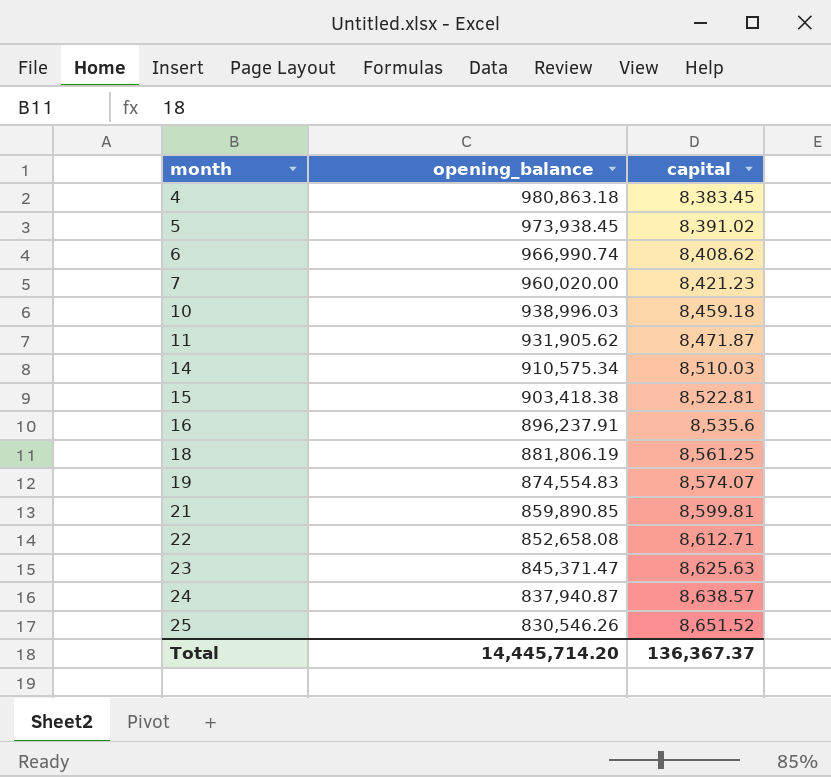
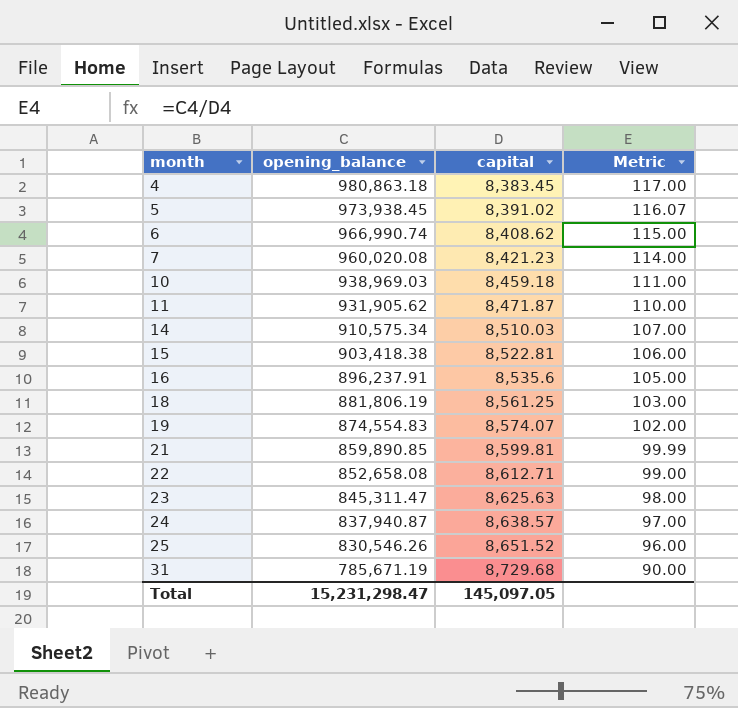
column Metric | formula: none -> [opening_balance] / [capital]
7 | opening_balance: 960,020.00 -> 960,020.08
10 | opening_balance: 938,996.03 -> 938,969.03
23 | opening_balance: 845,371.47 -> 845,311.47
row 31: none -> 785,671.19 | 8,729.68 | 90.00
Total | opening_balance: 14,445,714.20 -> 15,231,298.47
Total | capital: 136,367.37 -> 145,097.05

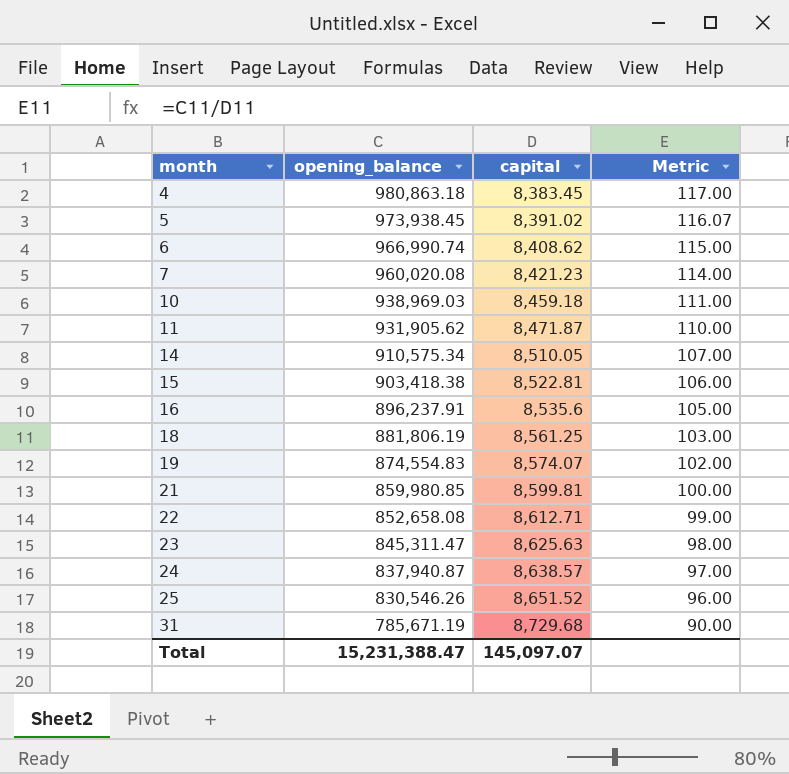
14 | capital: 8,510.03 -> 8,510.05
21 | opening_balance: 859,890.85 -> 859,980.85
21 | Metric: 99.99 -> 100.00
Total | opening_balance: 15,231,298.47 -> 15,231,388.47
Total | capital: 145,097.05 -> 145,097.07

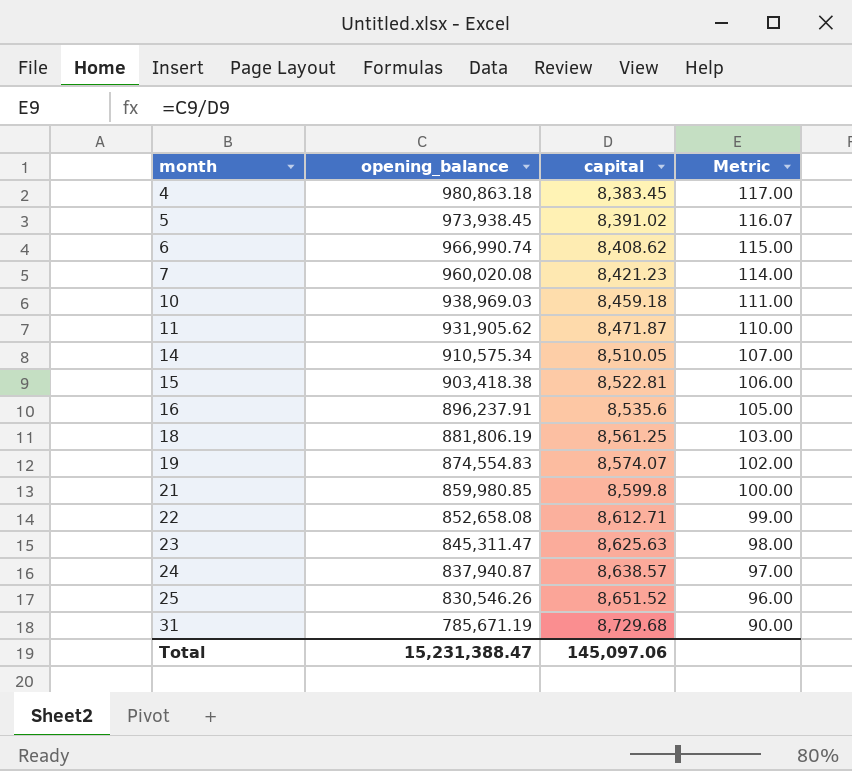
21 | capital: 8,599.81 -> 8,599.8
Total | capital: 145,097.07 -> 145,097.06

